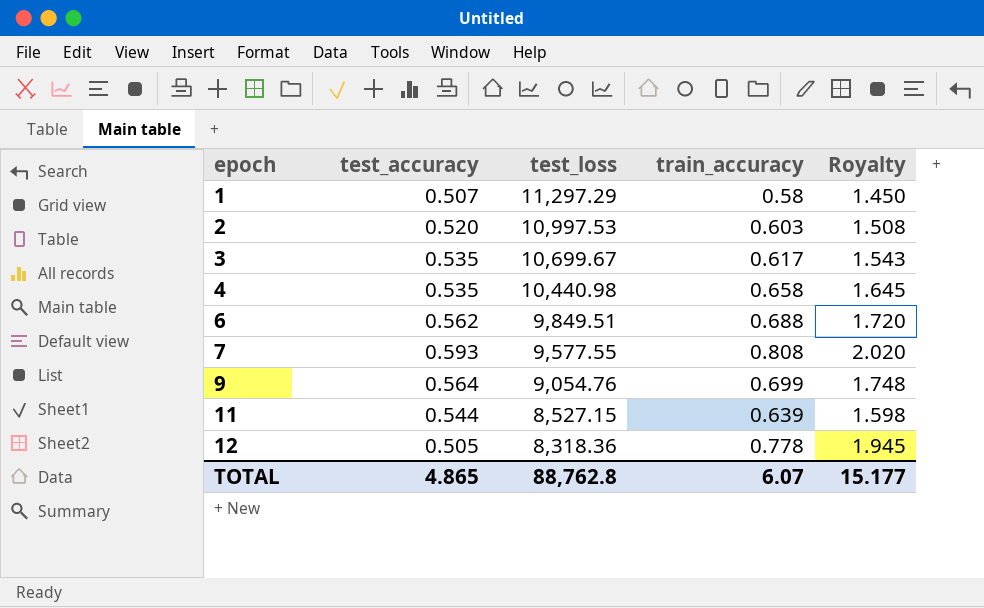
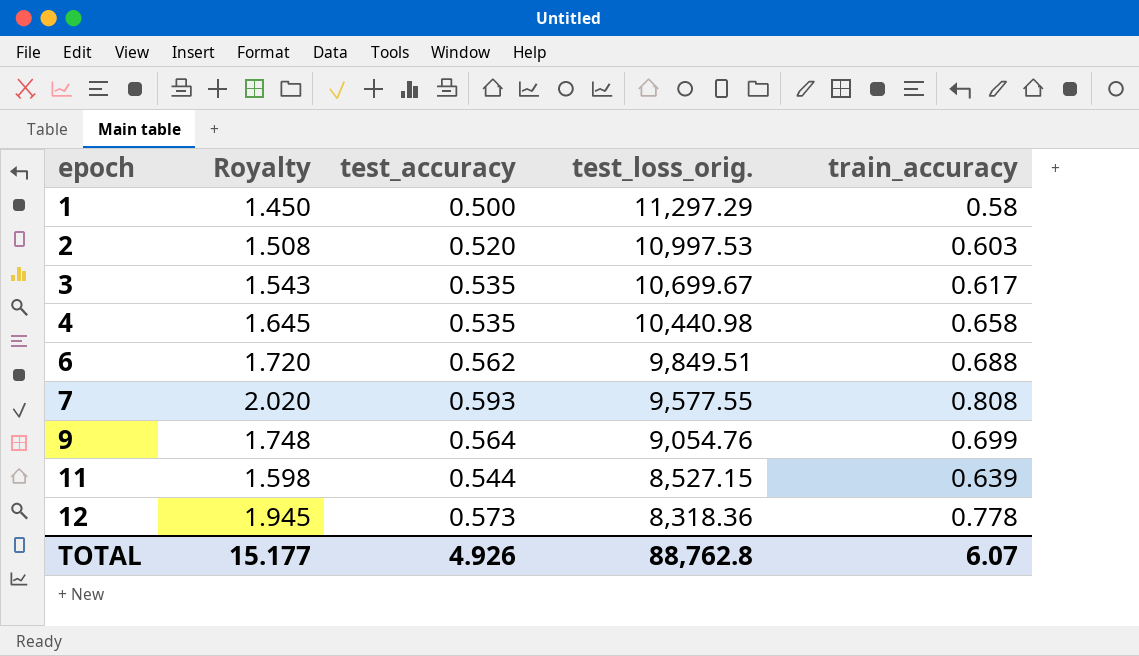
column Royalty | position: 5 -> 2
column name: test_loss -> test_loss_orig.
1 | test_accuracy: 0.507 -> 0.500
12 | test_accuracy: 0.505 -> 0.573
TOTAL | test_accuracy: 4.865 -> 4.926

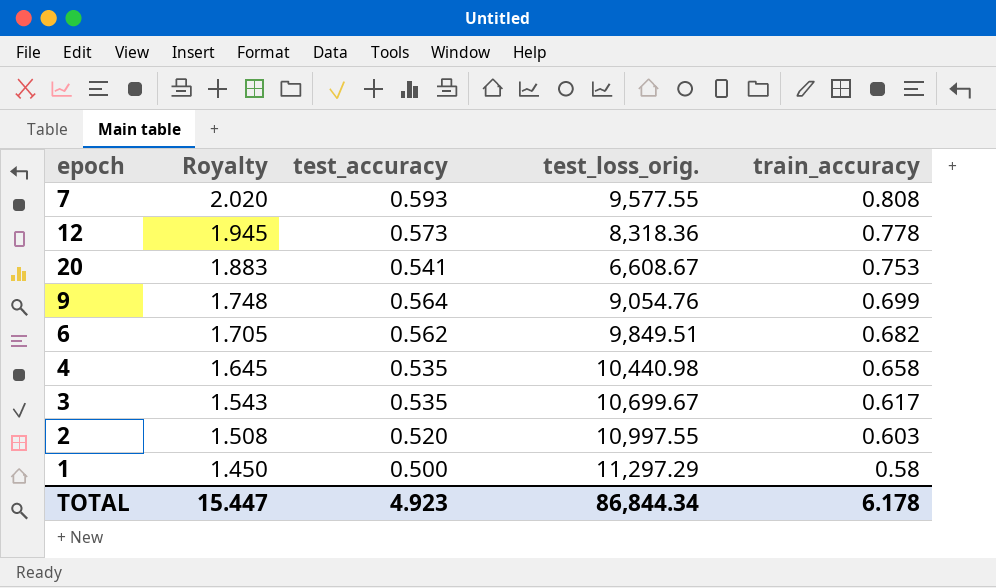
row order: epoch ascending -> Royalty descending
row 11: 1.598 | 0.544 | 8,527.15 | 0.639 -> none
row 20: none -> 1.883 | 0.541 | 6,608.67 | 0.753
6 | Royalty: 1.720 -> 1.705
6 | train_accuracy: 0.688 -> 0.682
2 | test_loss_orig.: 10,997.53 -> 10,997.55
TOTAL | Royalty: 15.177 -> 15.447
TOTAL | test_accuracy: 4.926 -> 4.923
TOTAL | test_loss_orig.: 88,762.8 -> 86,844.34
TOTAL | train_accuracy: 6.07 -> 6.178

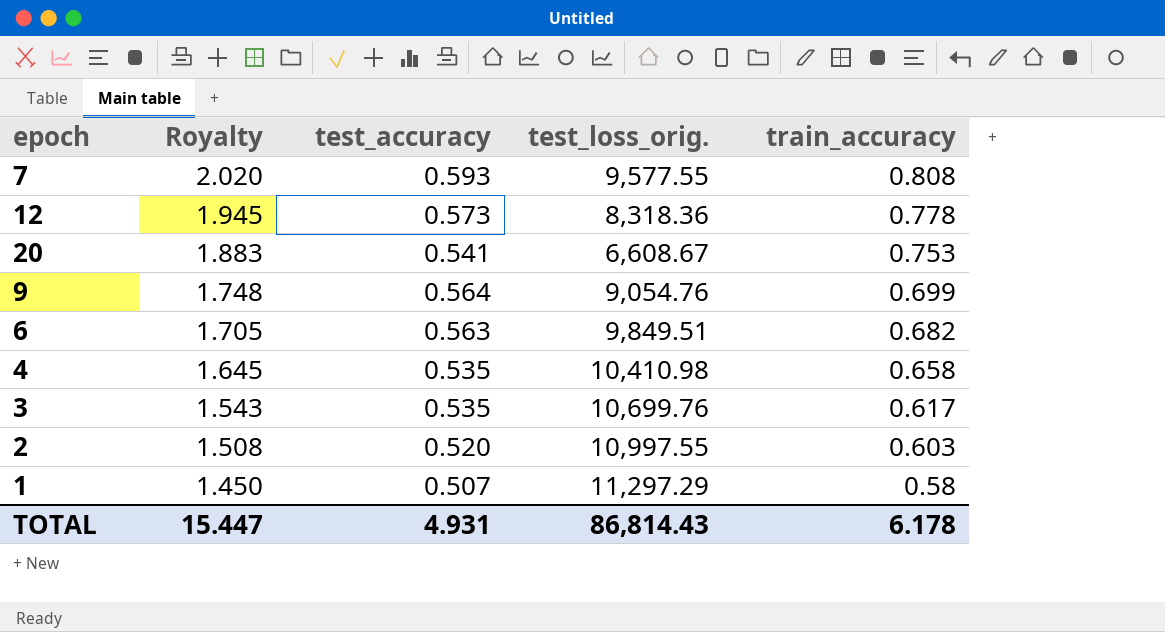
6 | test_accuracy: 0.562 -> 0.563
4 | test_loss_orig.: 10,440.98 -> 10,410.98
3 | test_loss_orig.: 10,699.67 -> 10,699.76
1 | test_accuracy: 0.500 -> 0.507
TOTAL | test_accuracy: 4.923 -> 4.931
TOTAL | test_loss_orig.: 86,844.34 -> 86,814.43

